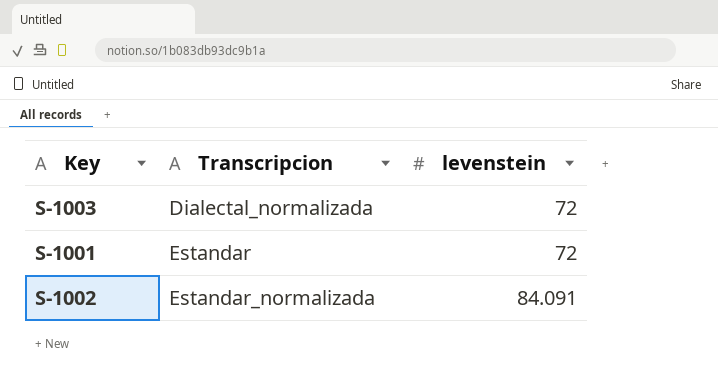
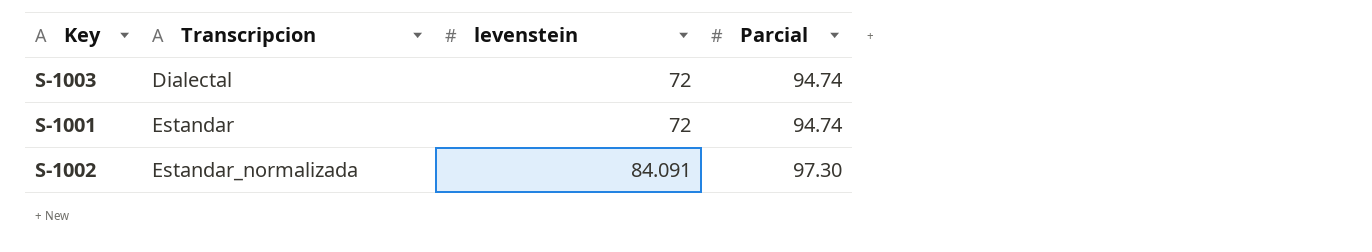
column Parcial | position: none -> 4
S-1003 | Transcripcion: Dialectal_normalizada -> Dialectal

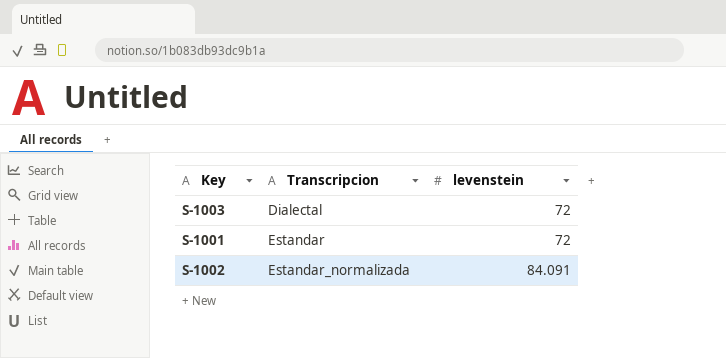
column Parcial | position: 4 -> none

